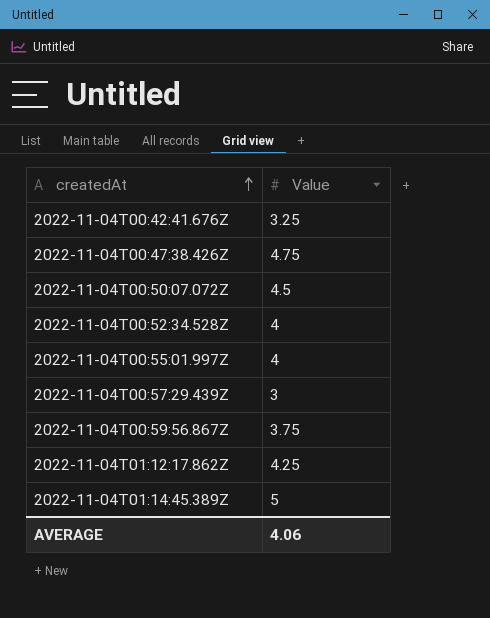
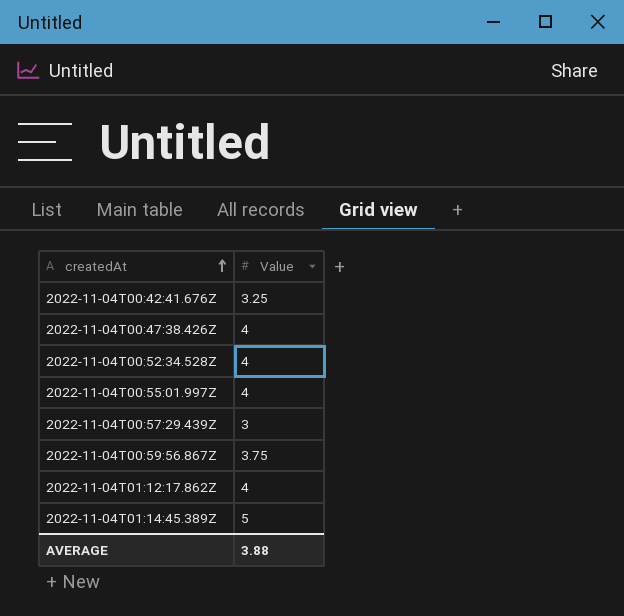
row 2022-11-04T00:50:07.072Z: 4.5 -> none
2022-11-04T00:47:38.426Z | Value: 4.75 -> 4
2022-11-04T01:12:17.862Z | Value: 4.25 -> 4
AVERAGE | Value: 4.06 -> 3.88

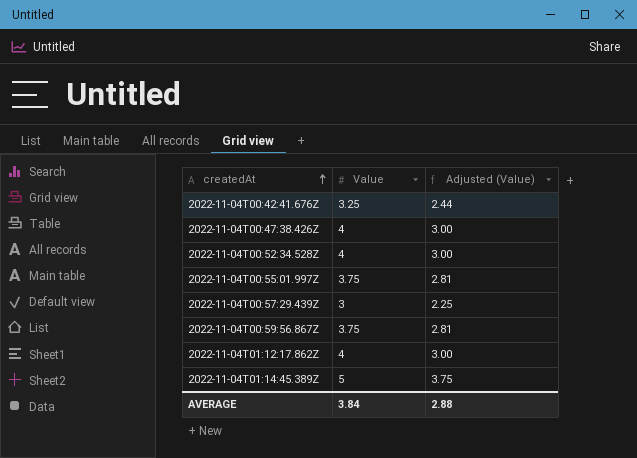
column Adjusted (Value) | formula: none -> [Value] * 0.75
2022-11-04T00:55:01.997Z | Value: 4 -> 3.75
AVERAGE | Value: 3.88 -> 3.84

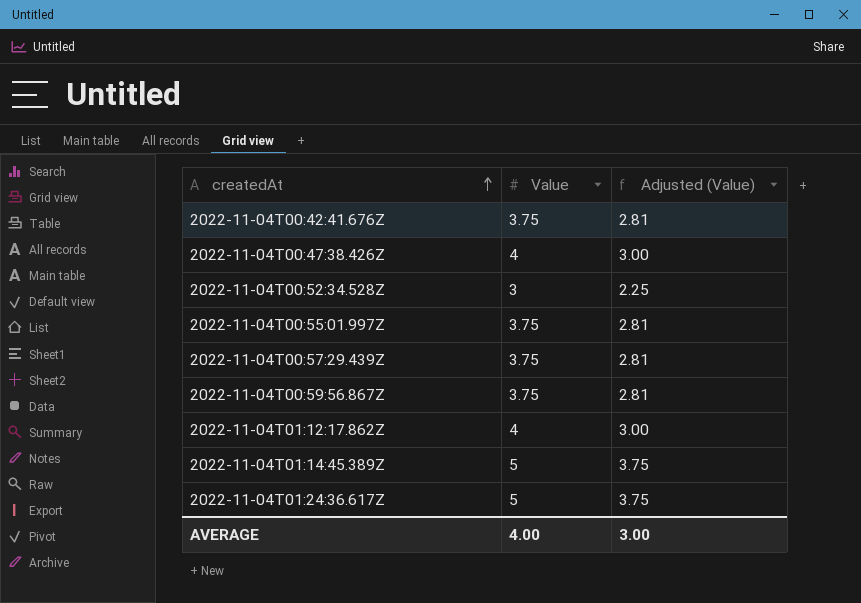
2022-11-04T00:42:41.676Z | Value: 3.25 -> 3.75
2022-11-04T00:42:41.676Z | Adjusted (Value): 2.44 -> 2.81
2022-11-04T00:52:34.528Z | Value: 4 -> 3
2022-11-04T00:52:34.528Z | Adjusted (Value): 3.00 -> 2.25
2022-11-04T00:57:29.439Z | Value: 3 -> 3.75
2022-11-04T00:57:29.439Z | Adjusted (Value): 2.25 -> 2.81
row 2022-11-04T01:24:36.617Z: none -> 5 | 3.75
AVERAGE | Value: 3.84 -> 4.00
AVERAGE | Adjusted (Value): 2.88 -> 3.00

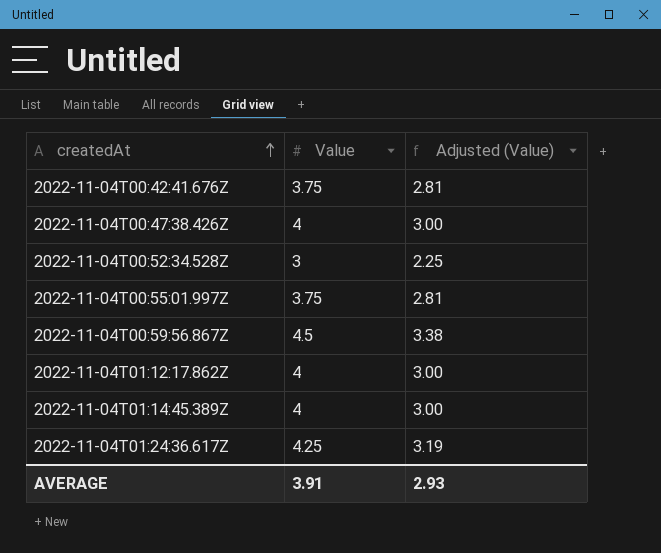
row 2022-11-04T00:57:29.439Z: 3.75 | 2.81 -> none
2022-11-04T00:59:56.867Z | Value: 3.75 -> 4.5
2022-11-04T00:59:56.867Z | Adjusted (Value): 2.81 -> 3.38
2022-11-04T01:14:45.389Z | Value: 5 -> 4
2022-11-04T01:14:45.389Z | Adjusted (Value): 3.75 -> 3.00
2022-11-04T01:24:36.617Z | Value: 5 -> 4.25
2022-11-04T01:24:36.617Z | Adjusted (Value): 3.75 -> 3.19
AVERAGE | Value: 4.00 -> 3.91
AVERAGE | Adjusted (Value): 3.00 -> 2.93

